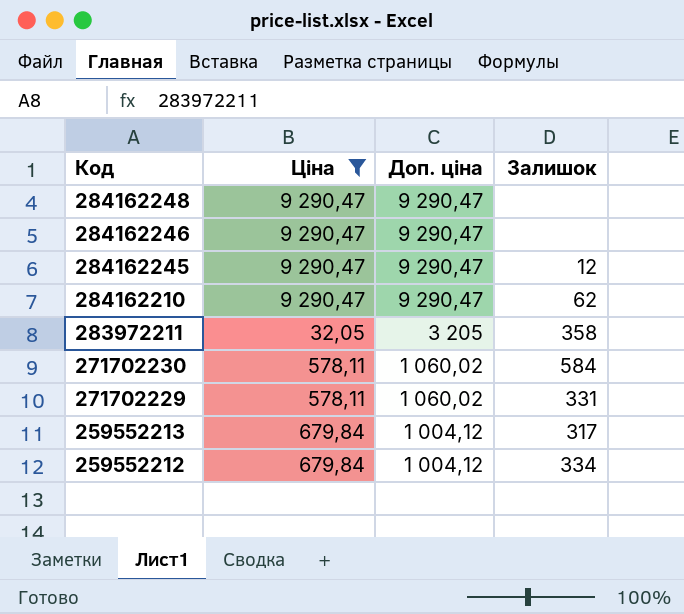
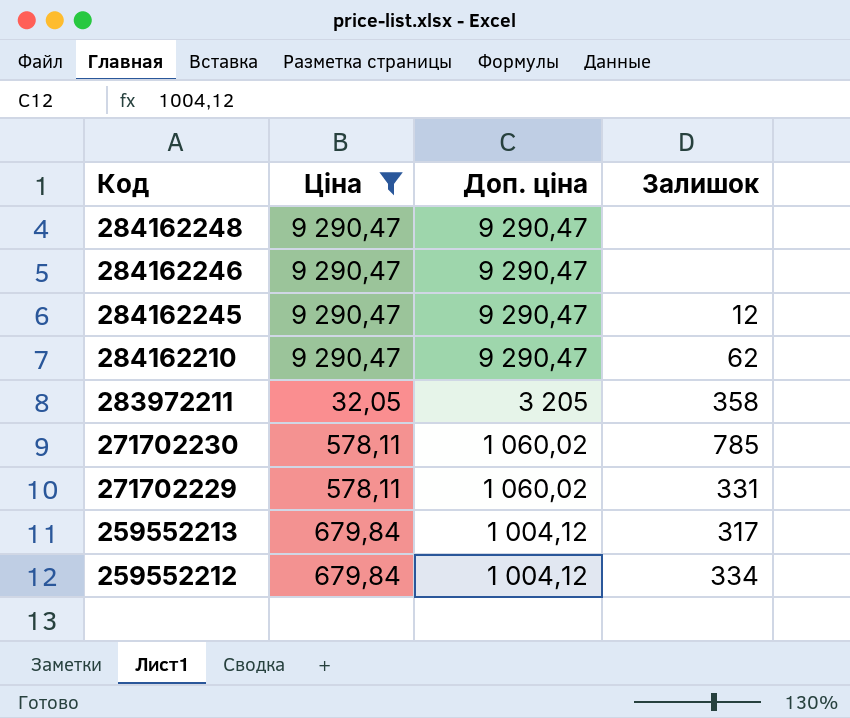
271702230 | Залишок: 584 -> 785

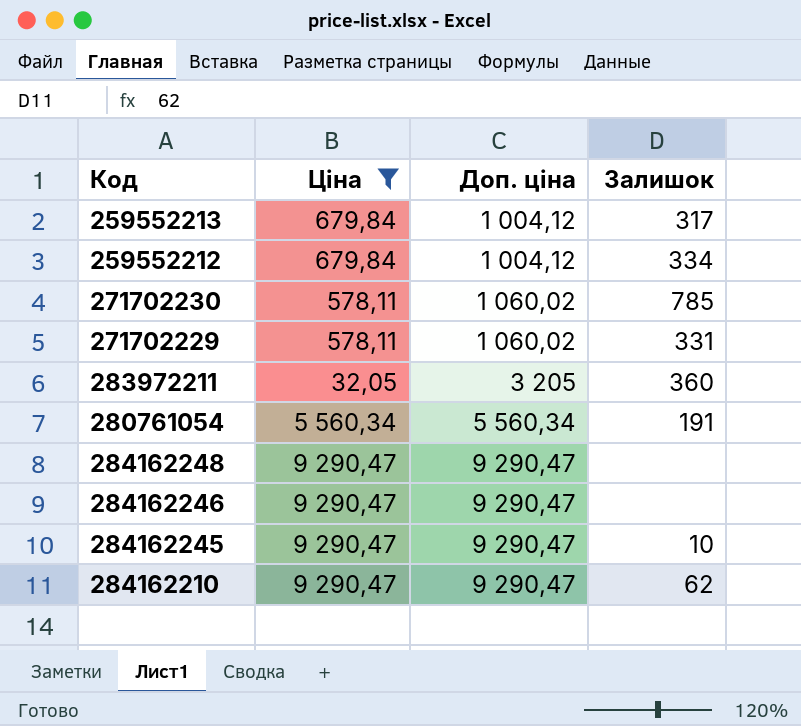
row order: Код descending -> Доп. ціна ascending
283972211 | Залишок: 358 -> 360
row 280761054: none -> 5 560,34 | 5 560,34 | 191
284162245 | Залишок: 12 -> 10

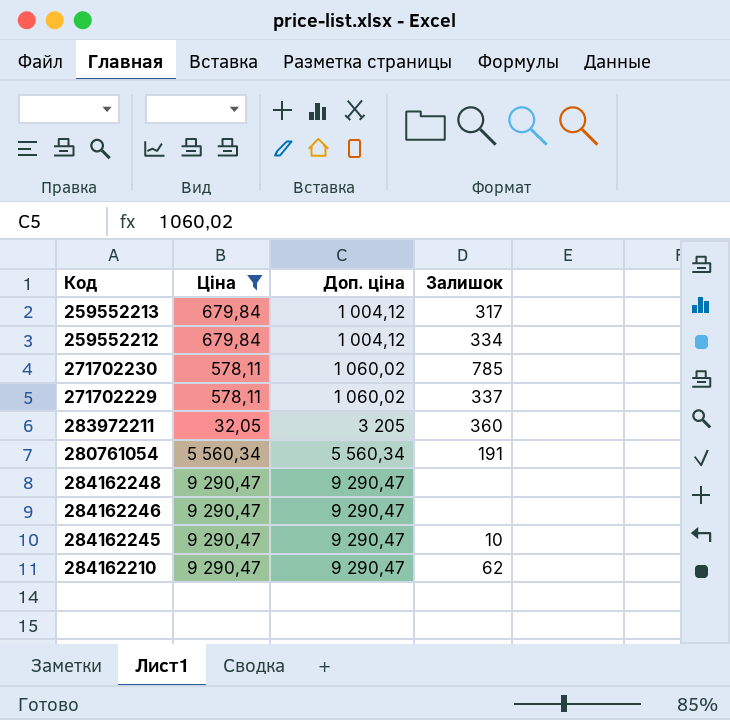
271702229 | Залишок: 331 -> 337

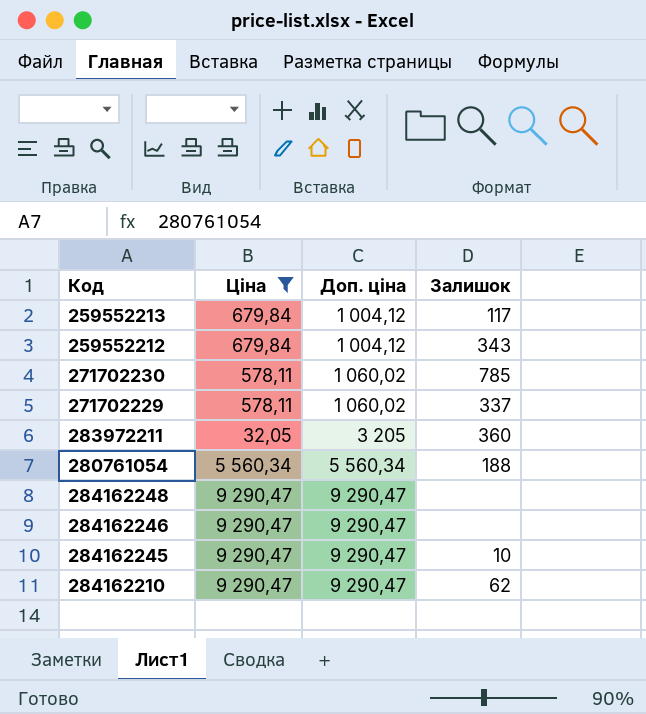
259552213 | Залишок: 317 -> 117
259552212 | Залишок: 334 -> 343
280761054 | Залишок: 191 -> 188

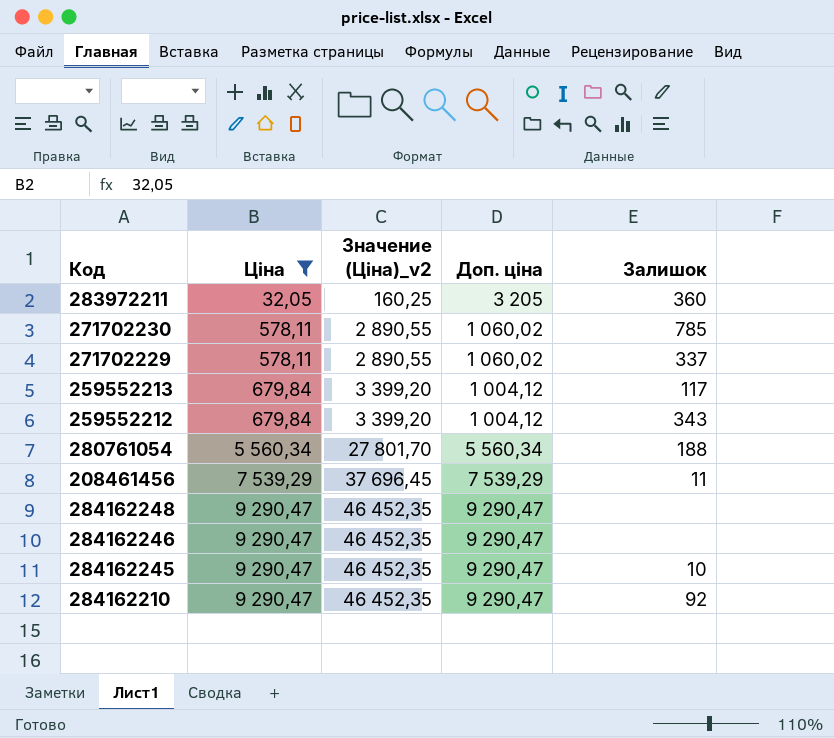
row order: Доп. ціна ascending -> Ціна ascending
column Значение (Ціна)_v2 | formula: none -> [Ціна] * 5
row 208461456: none -> 7 539,29 | 37 696,45 | 7 539,29 | 11
284162210 | Залишок: 62 -> 92

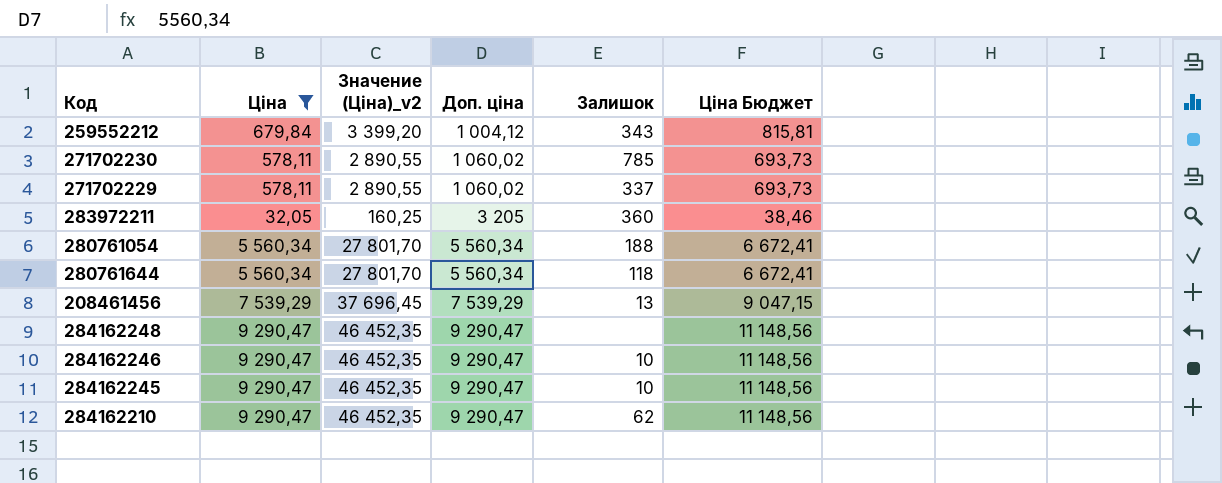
row order: Ціна ascending -> Доп. ціна ascending
column Ціна Бюджет | formula: none -> [Ціна] * 1,2
row 259552213: 679,84 | 3 399,20 | 1 004,12 | 117 -> none
row 280761644: none -> 5 560,34 | 27 801,70 | 5 560,34 | 118 | 6 672,41
208461456 | Залишок: 11 -> 13
284162246 | Залишок: none -> 10
284162210 | Залишок: 92 -> 62

